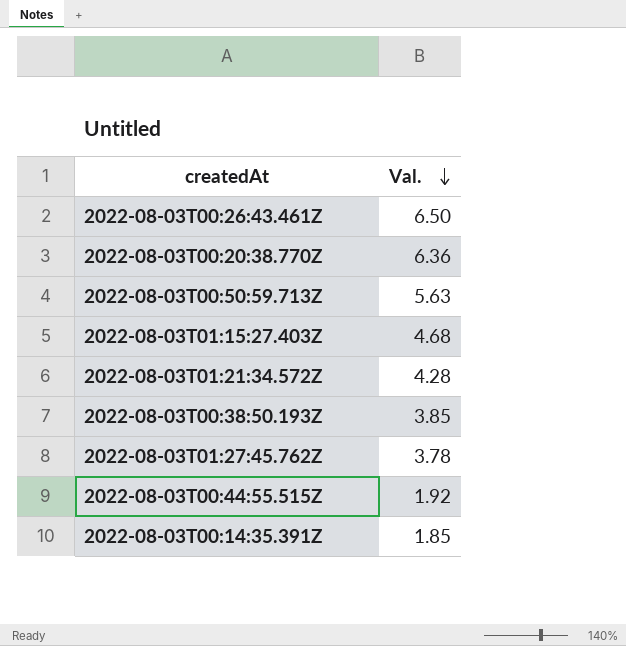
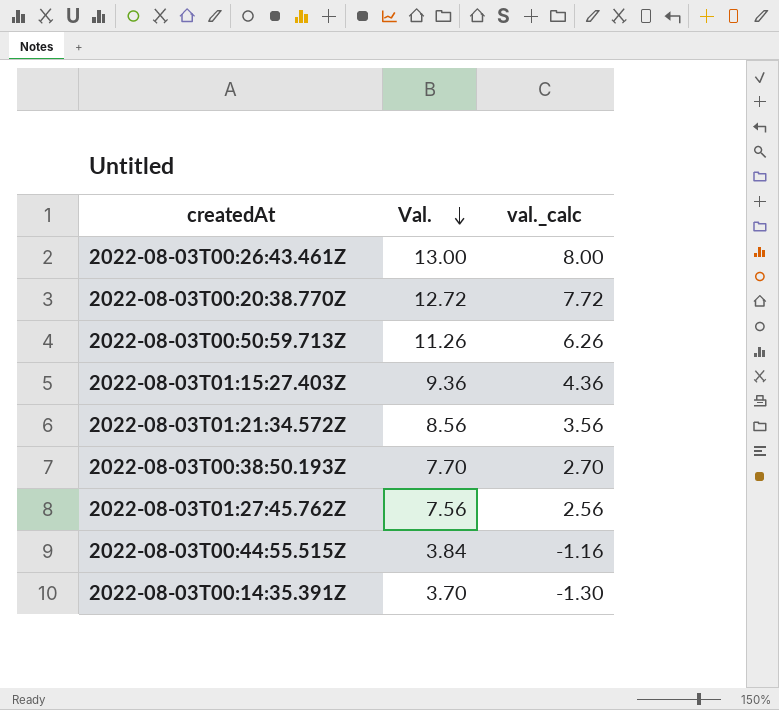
column val._calc | formula: none -> [Val.] - 5
2022-08-03T00:26:43.461Z | Val.: 6.50 -> 13.00
2022-08-03T00:20:38.770Z | Val.: 6.36 -> 12.72
2022-08-03T00:50:59.713Z | Val.: 5.63 -> 11.26
2022-08-03T01:15:27.403Z | Val.: 4.68 -> 9.36
2022-08-03T01:21:34.572Z | Val.: 4.28 -> 8.56
2022-08-03T00:38:50.193Z | Val.: 3.85 -> 7.70
2022-08-03T01:27:45.762Z | Val.: 3.78 -> 7.56
2022-08-03T00:44:55.515Z | Val.: 1.92 -> 3.84
2022-08-03T00:14:35.391Z | Val.: 1.85 -> 3.70

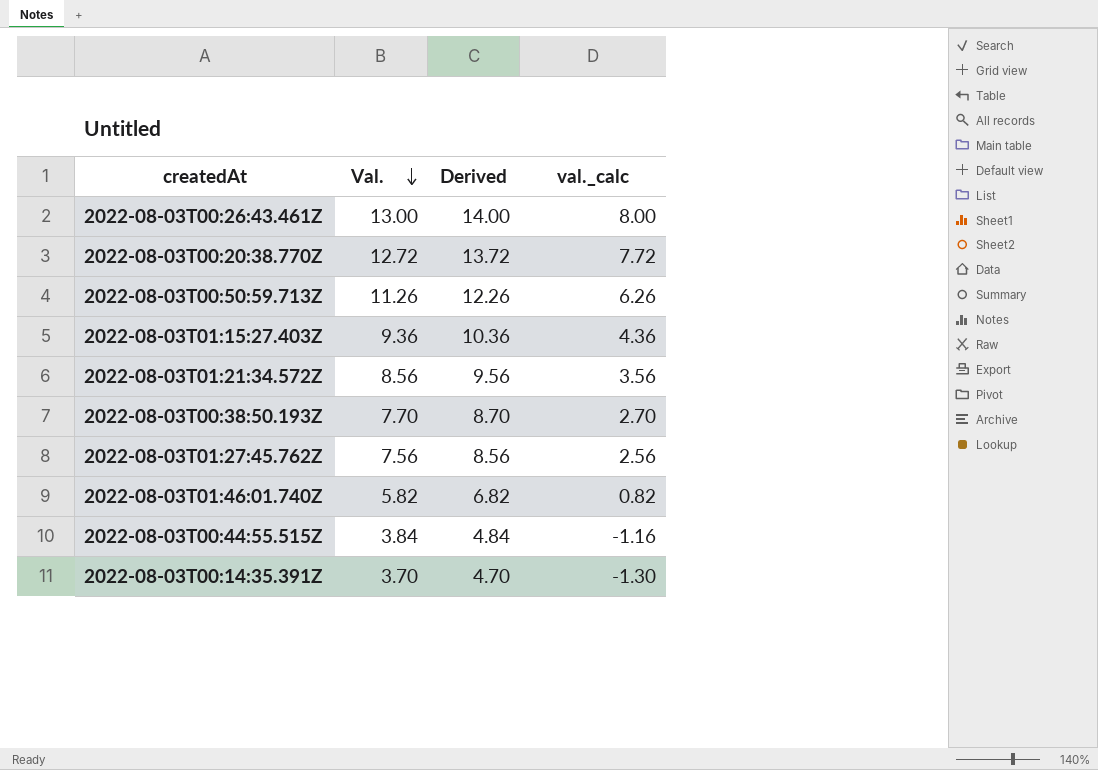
column Derived | formula: none -> [Val.] + 1
row 2022-08-03T01:46:01.740Z: none -> 5.82 | 6.82 | 0.82

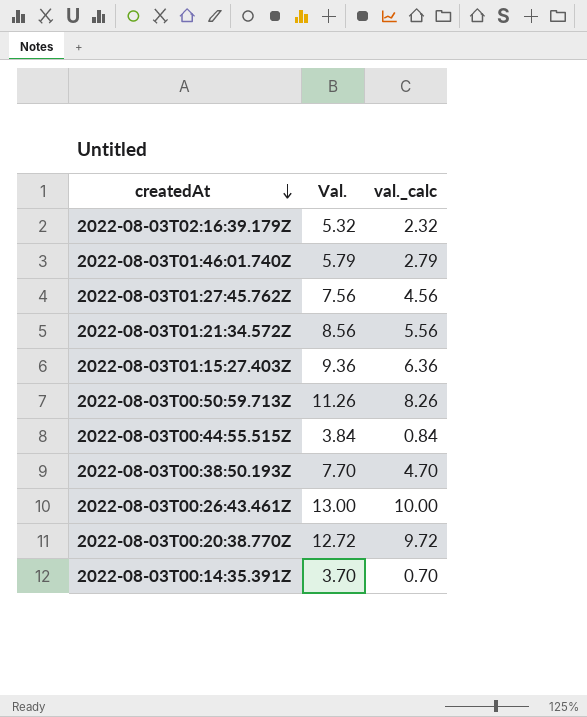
row order: Val. descending -> createdAt descending
column Derived | formula: [Val.] + 1 -> none
column val._calc | formula: [Val.] - 5 -> [Val.] - 3
row 2022-08-03T02:16:39.179Z: none -> 5.32 | 2.32
2022-08-03T01:46:01.740Z | Val.: 5.82 -> 5.79

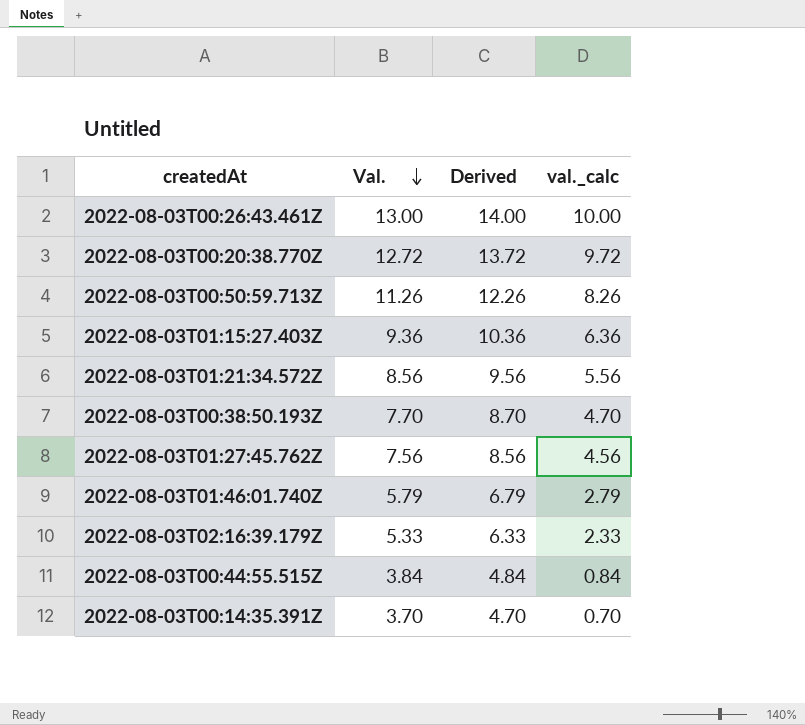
row order: createdAt descending -> Val. descending
column Derived | formula: none -> [Val.] + 1
2022-08-03T02:16:39.179Z | Val.: 5.32 -> 5.33
2022-08-03T02:16:39.179Z | val._calc: 2.32 -> 2.33

